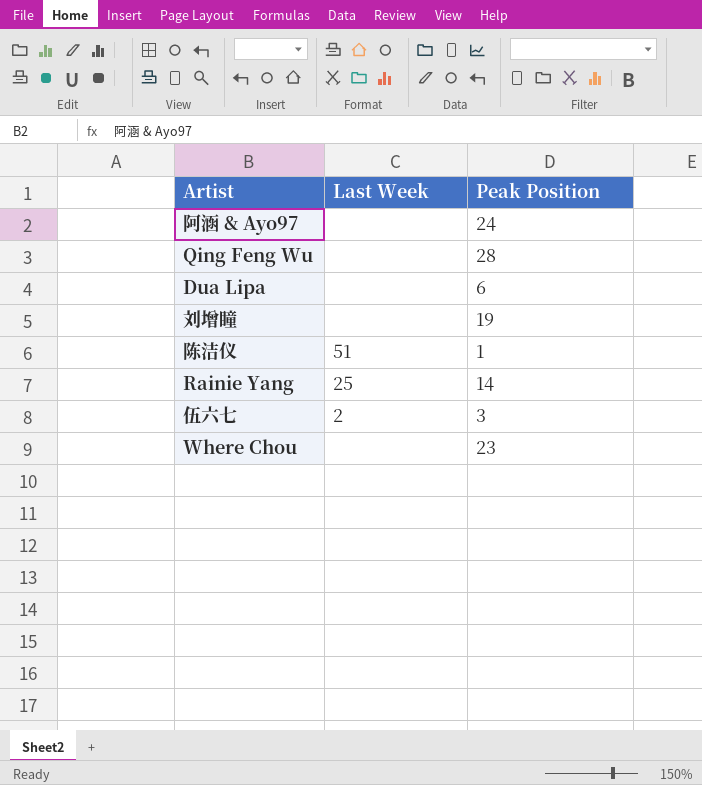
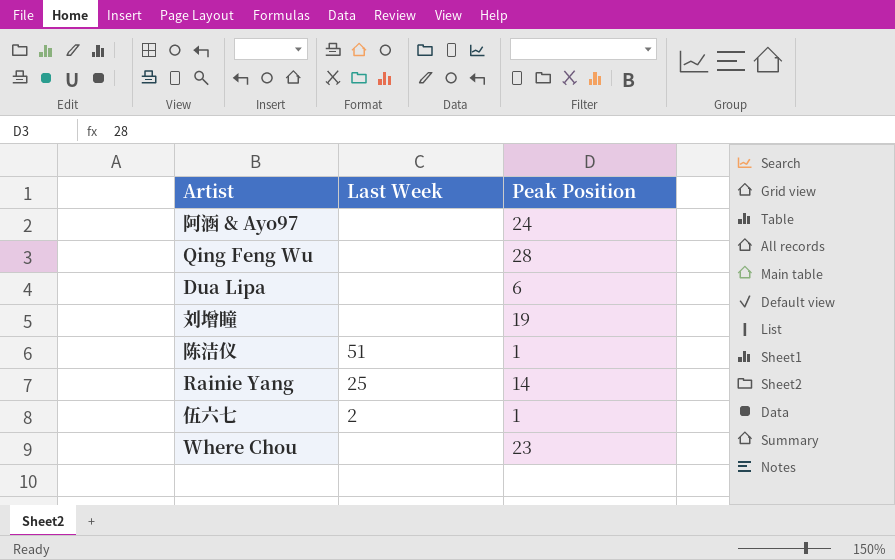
伍六七 | Peak Position: 3 -> 1

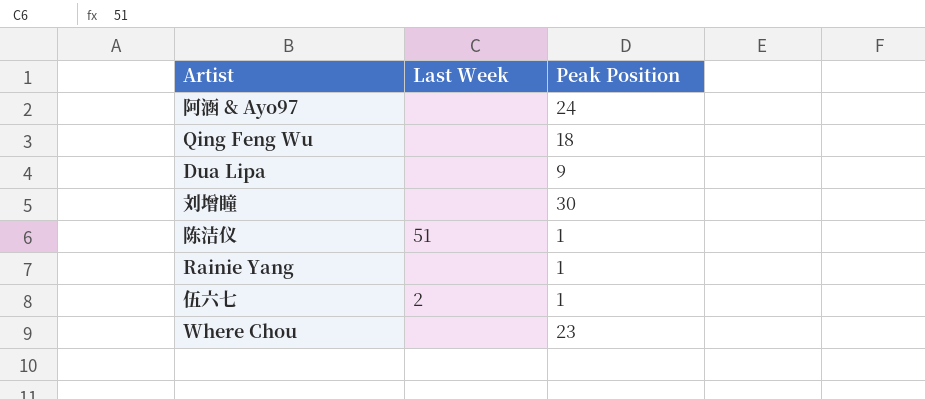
Qing Feng Wu | Peak Position: 28 -> 18
Dua Lipa | Peak Position: 6 -> 9
刘增瞳 | Peak Position: 19 -> 30
Rainie Yang | Last Week: 25 -> none
Rainie Yang | Peak Position: 14 -> 1

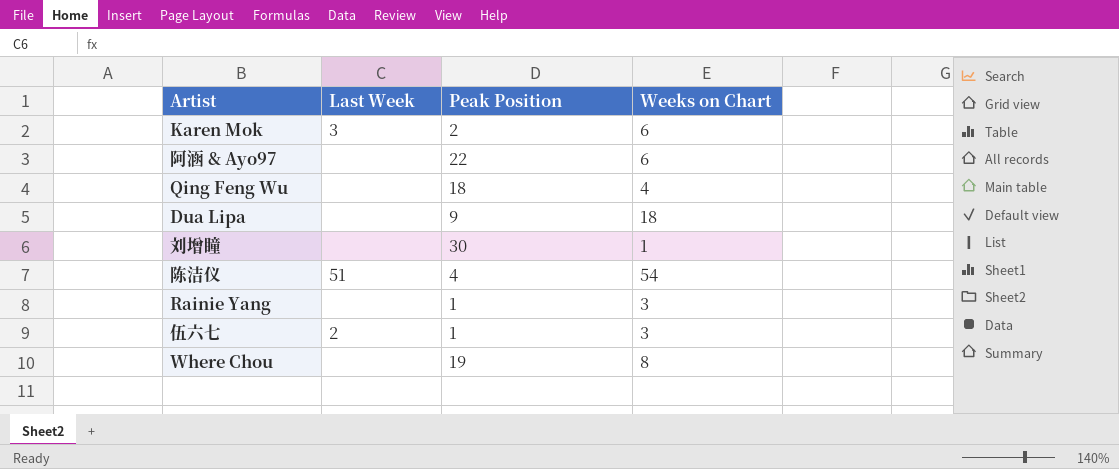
column Weeks on Chart | position: none -> 4
row Karen Mok: none -> 3 | 2 | 6
阿涵 & Ayo97 | Peak Position: 24 -> 22
陈洁仪 | Peak Position: 1 -> 4
Where Chou | Peak Position: 23 -> 19

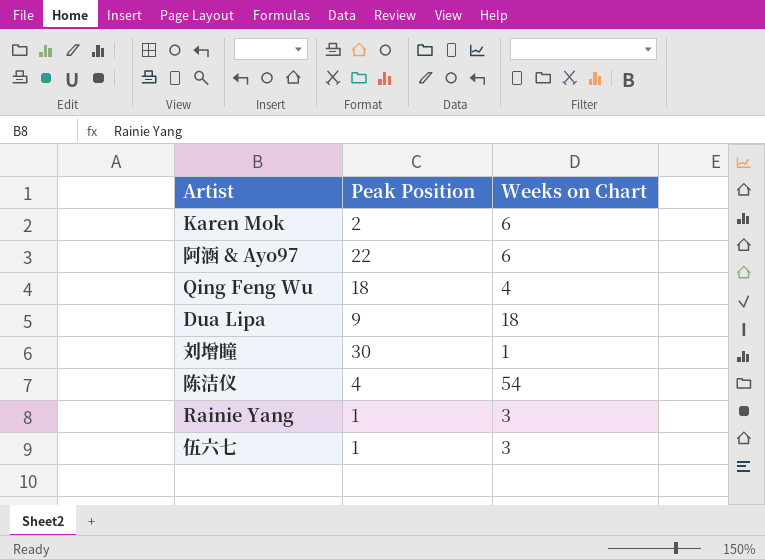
column Last Week | position: 2 -> none
row Where Chou: none | 19 | 8 -> none

